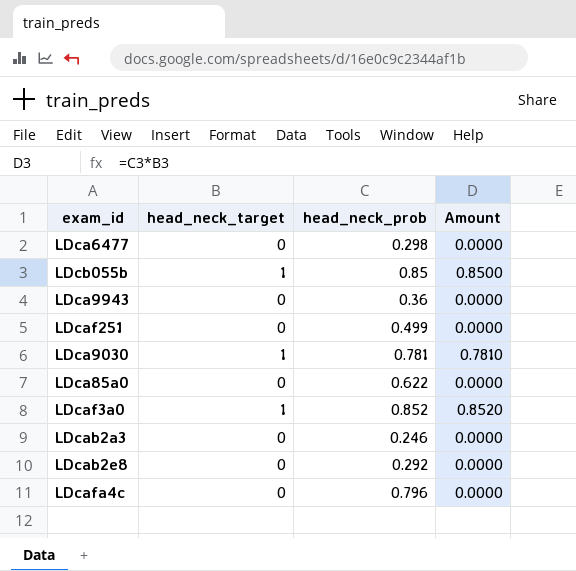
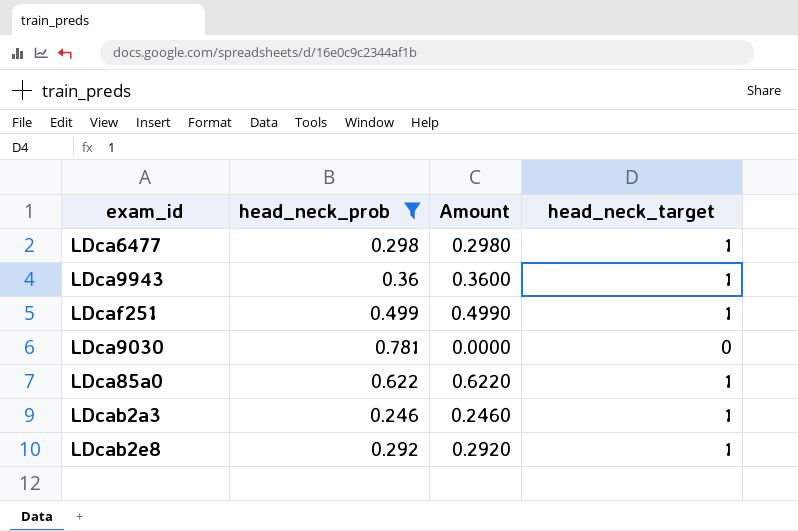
filter: none -> head_neck_prob <= 0.781
column head_neck_target | position: 2 -> 4
LDca6477 | Amount: 0.0000 -> 0.2980
LDca6477 | head_neck_target: 0 -> 1
LDca9943 | Amount: 0.0000 -> 0.3600
LDca9943 | head_neck_target: 0 -> 1
LDcaf251 | Amount: 0.0000 -> 0.4990
LDcaf251 | head_neck_target: 0 -> 1
LDca9030 | Amount: 0.7810 -> 0.0000
LDca9030 | head_neck_target: 1 -> 0
LDca85a0 | Amount: 0.0000 -> 0.6220
LDca85a0 | head_neck_target: 0 -> 1
LDcab2a3 | Amount: 0.0000 -> 0.2460
LDcab2a3 | head_neck_target: 0 -> 1
LDcab2e8 | Amount: 0.0000 -> 0.2920
LDcab2e8 | head_neck_target: 0 -> 1

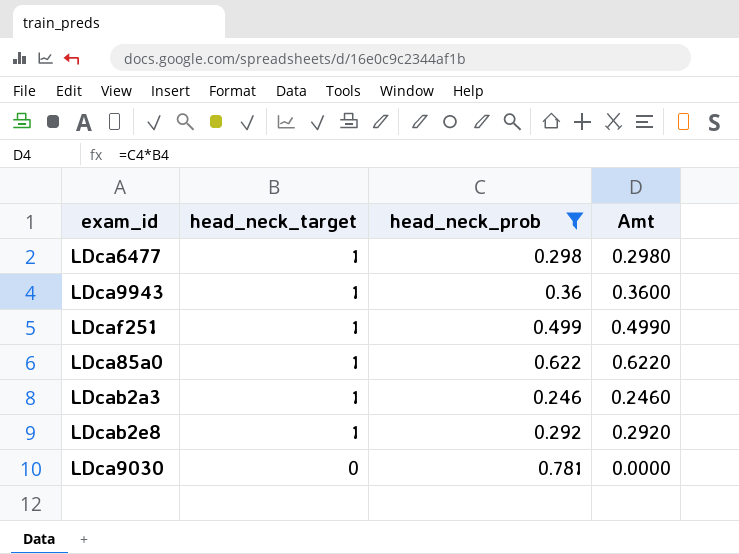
row order: none -> head_neck_target descending
column head_neck_target | position: 4 -> 2
column name: Amount -> Amt

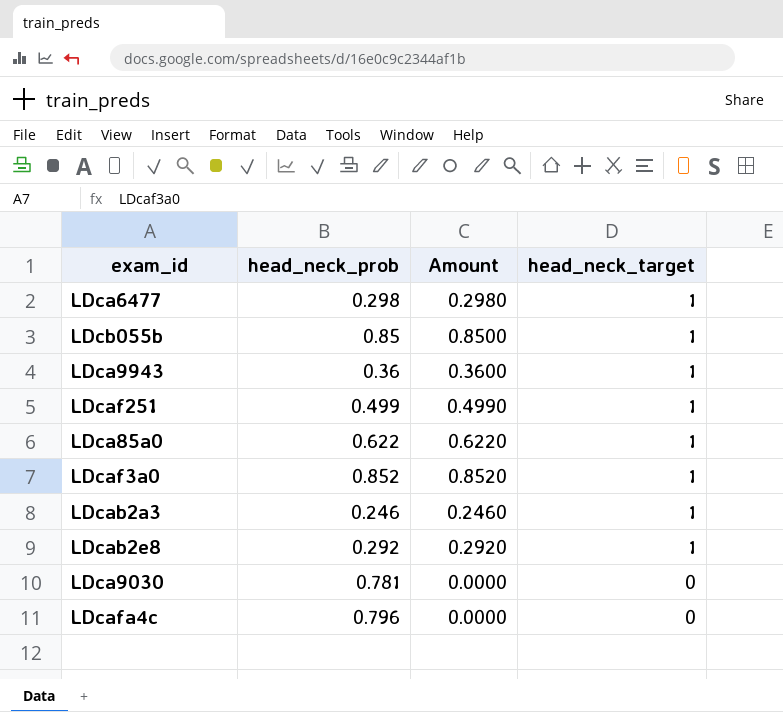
filter: head_neck_prob <= 0.781 -> none
column name: Amt -> Amount
column head_neck_target | position: 2 -> 4

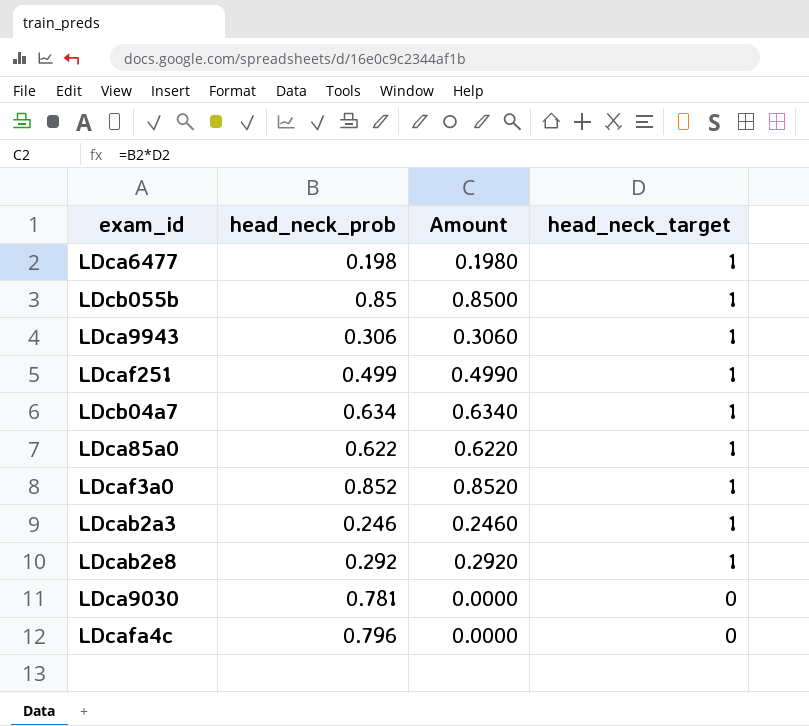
LDca6477 | head_neck_prob: 0.298 -> 0.198
LDca6477 | Amount: 0.2980 -> 0.1980
LDca9943 | head_neck_prob: 0.36 -> 0.306
LDca9943 | Amount: 0.3600 -> 0.3060
row LDcb04a7: none -> 0.634 | 0.6340 | 1

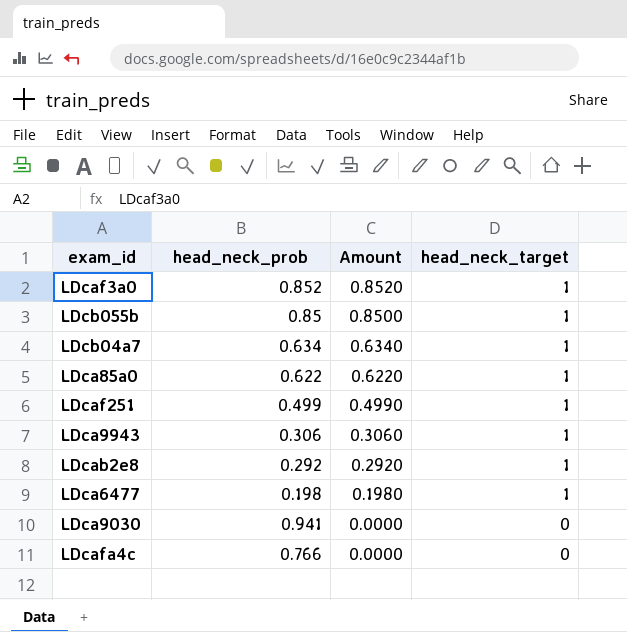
row order: head_neck_target descending -> Amount descending
row LDcab2a3: 0.246 | 0.2460 | 1 -> none
LDca9030 | head_neck_prob: 0.781 -> 0.941
LDcafa4c | head_neck_prob: 0.796 -> 0.766

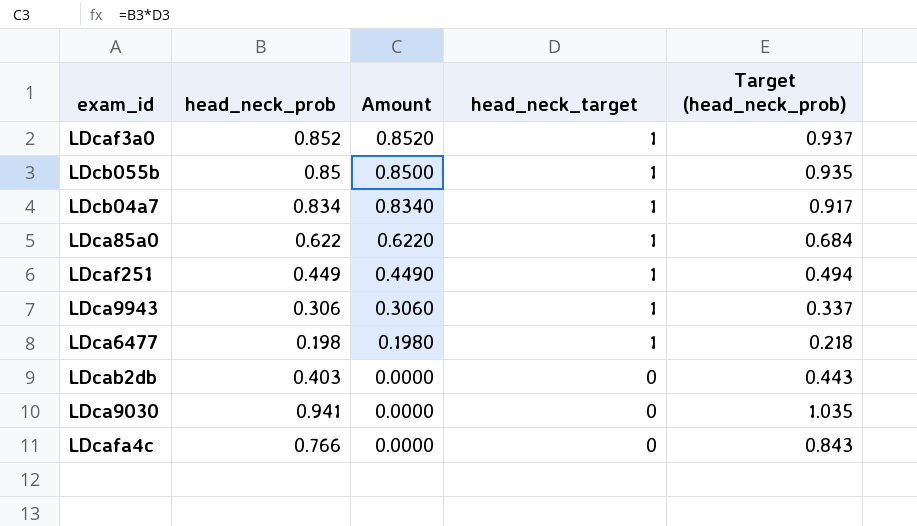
column Target (head_neck_prob) | formula: none -> [head_neck_prob] * 1.1
row LDcab2e8: 0.292 | 0.2920 | 1 -> none
LDcb04a7 | head_neck_prob: 0.634 -> 0.834
LDcb04a7 | Amount: 0.6340 -> 0.8340
LDcaf251 | head_neck_prob: 0.499 -> 0.449
LDcaf251 | Amount: 0.4990 -> 0.4490
row LDcab2db: none -> 0.403 | 0.0000 | 0 | 0.443

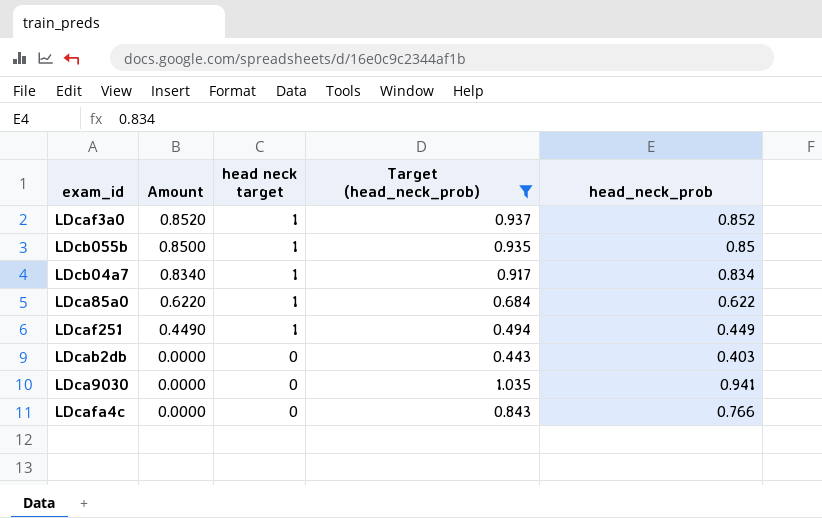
filter: none -> Target (head_neck_prob) >= 0.443
column name: head_neck_target -> head neck target
column head_neck_prob | position: 2 -> 5

